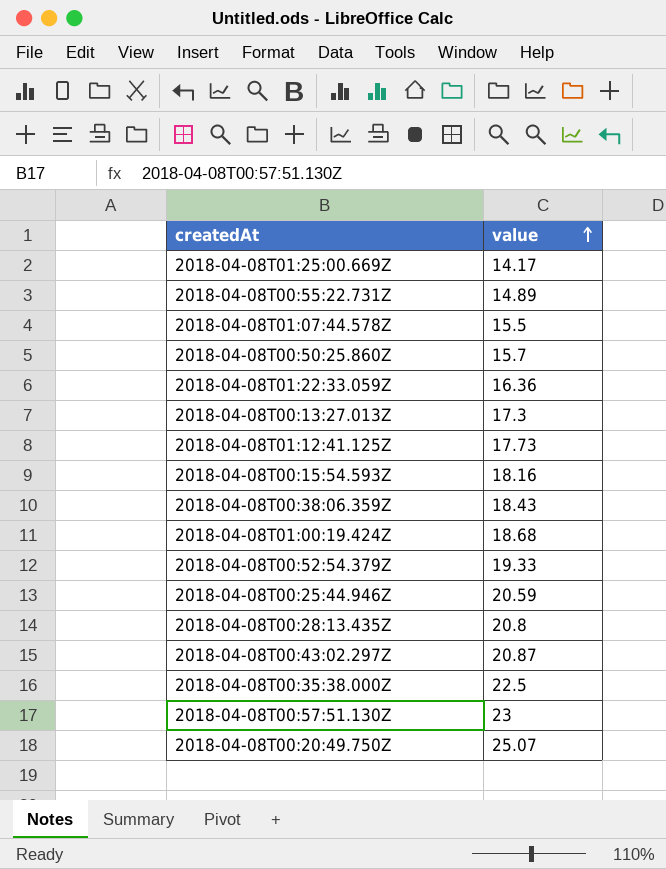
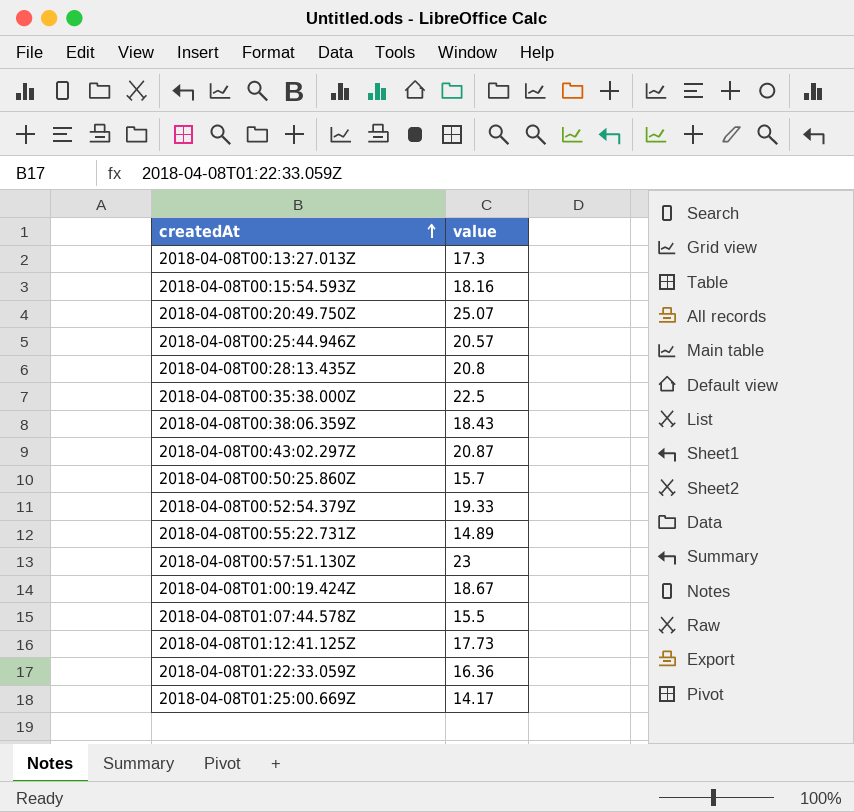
row order: value ascending -> createdAt ascending
2018-04-08T00:25:44.946Z | value: 20.59 -> 20.57
2018-04-08T01:00:19.424Z | value: 18.68 -> 18.67

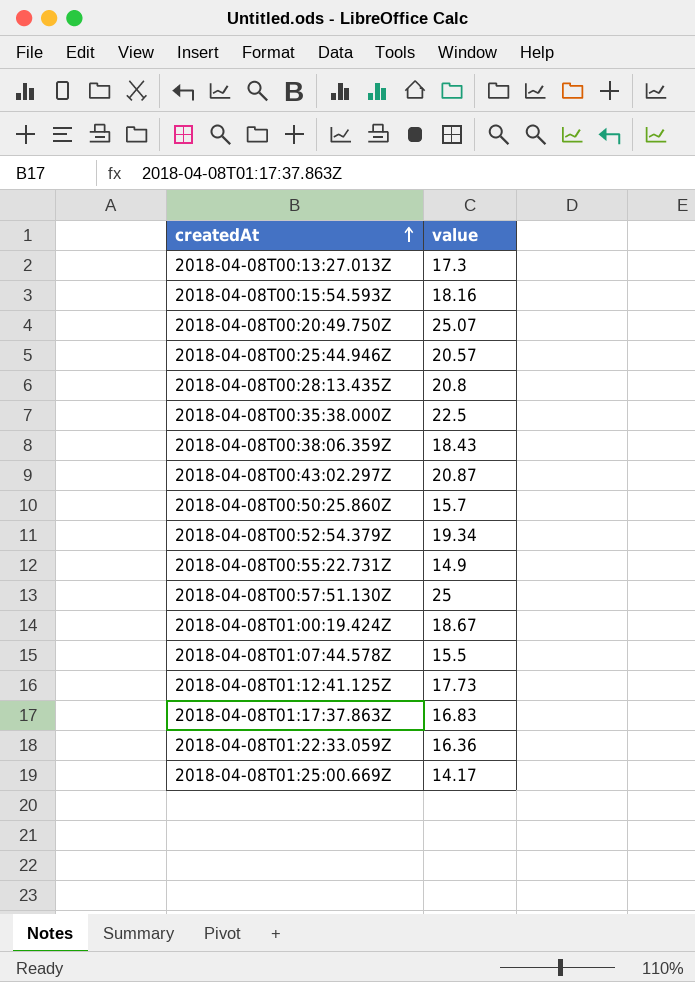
2018-04-08T00:52:54.379Z | value: 19.33 -> 19.34
2018-04-08T00:55:22.731Z | value: 14.89 -> 14.9
2018-04-08T00:57:51.130Z | value: 23 -> 25
row 2018-04-08T01:17:37.863Z: none -> 16.83

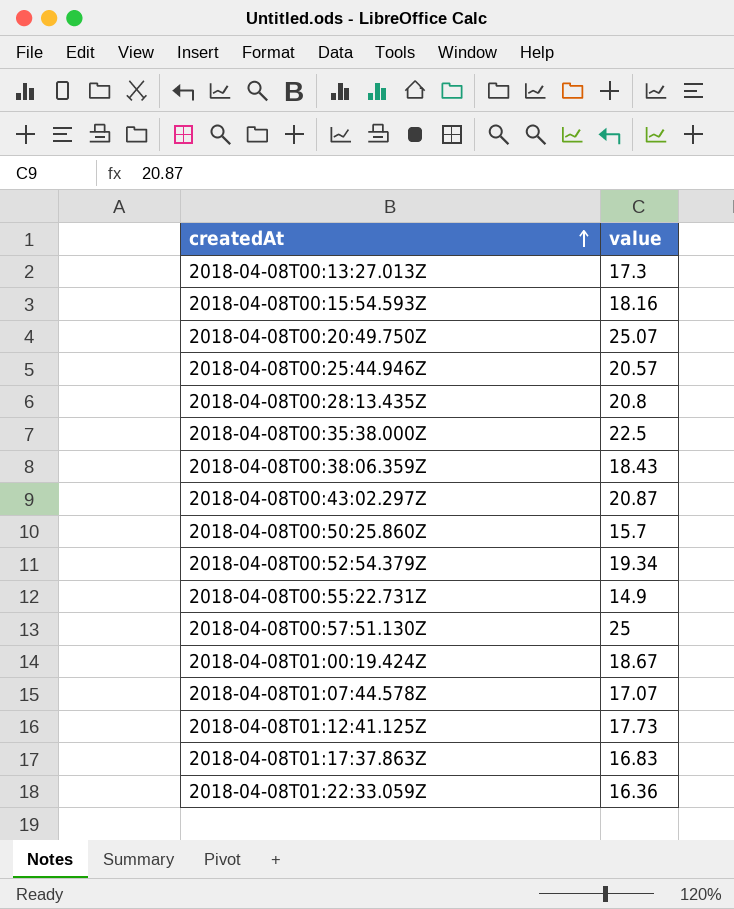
row 2018-04-08T01:25:00.669Z: 14.17 -> none
2018-04-08T01:07:44.578Z | value: 15.5 -> 17.07

